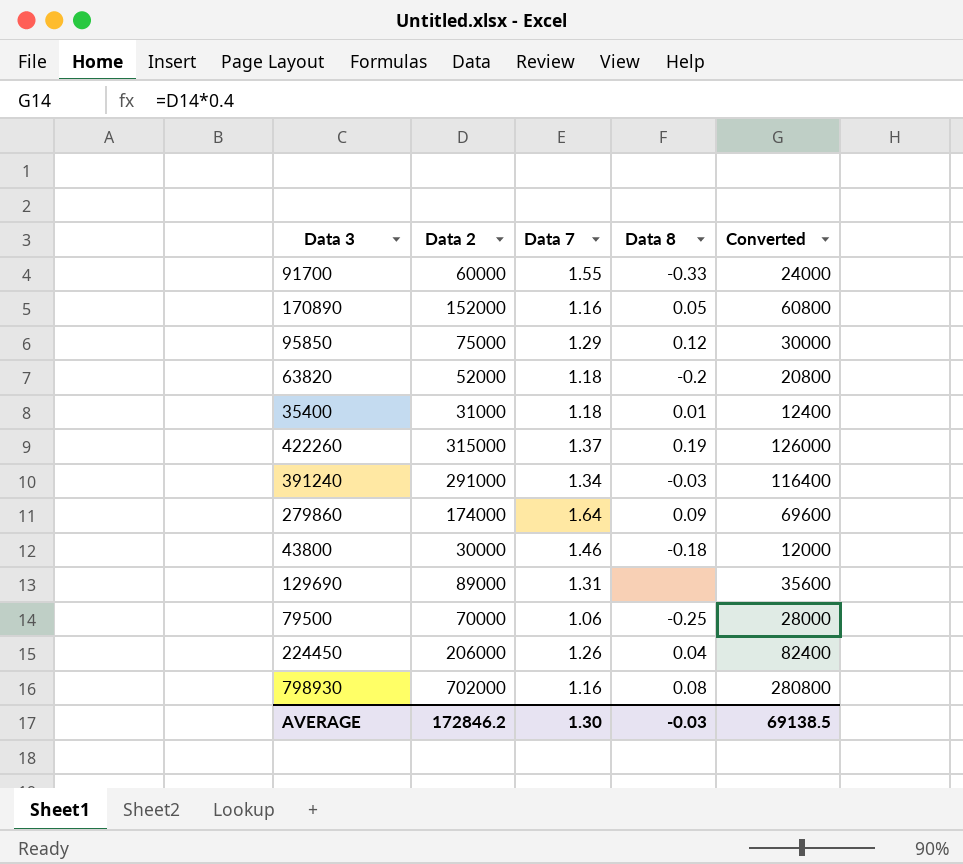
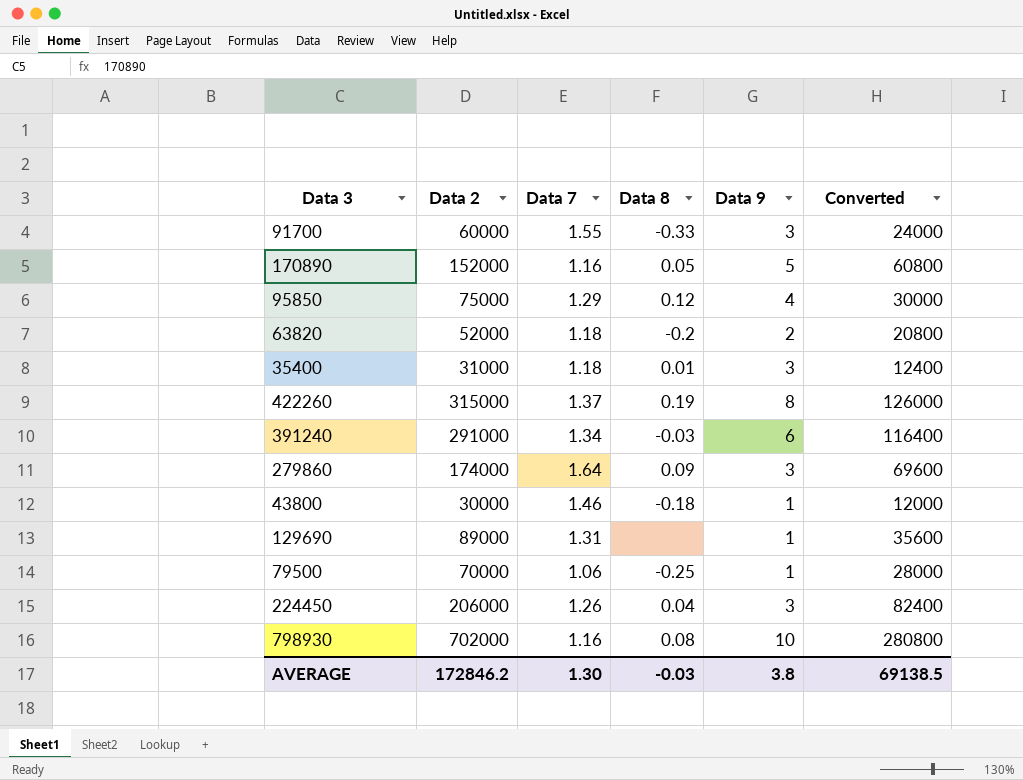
column Data 9 | position: none -> 5

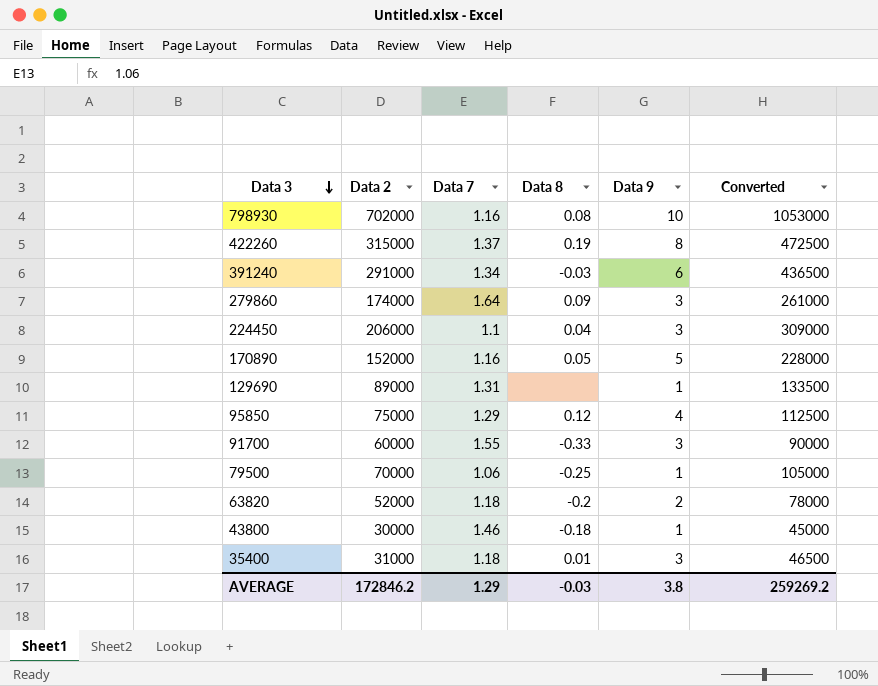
row order: none -> Data 3 descending
column Converted | formula: [Data 2] * 0.4 -> [Data 2] * 1.5
224450 | Data 7: 1.26 -> 1.1
AVERAGE | Data 7: 1.30 -> 1.29
AVERAGE | Converted: 69138.5 -> 259269.2

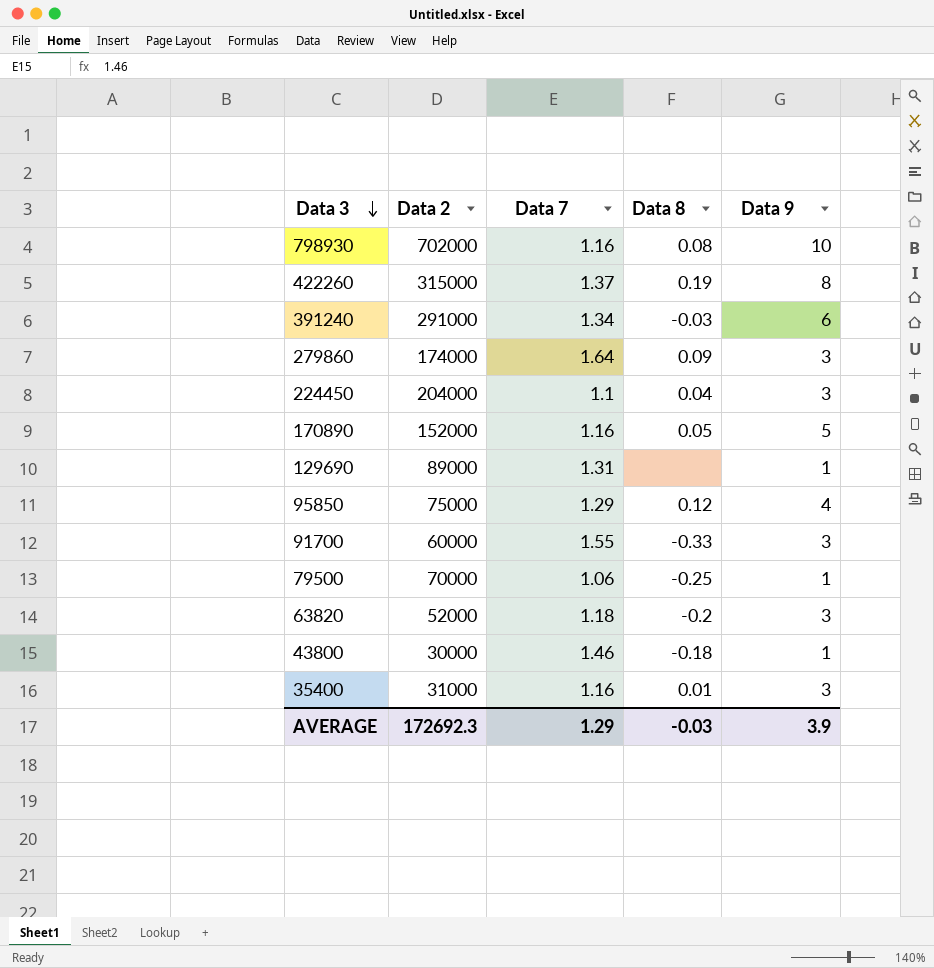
column Converted | formula: [Data 2] * 1.5 -> none
224450 | Data 2: 206000 -> 204000
63820 | Data 9: 2 -> 3
35400 | Data 7: 1.18 -> 1.16
AVERAGE | Data 2: 172846.2 -> 172692.3
AVERAGE | Data 9: 3.8 -> 3.9

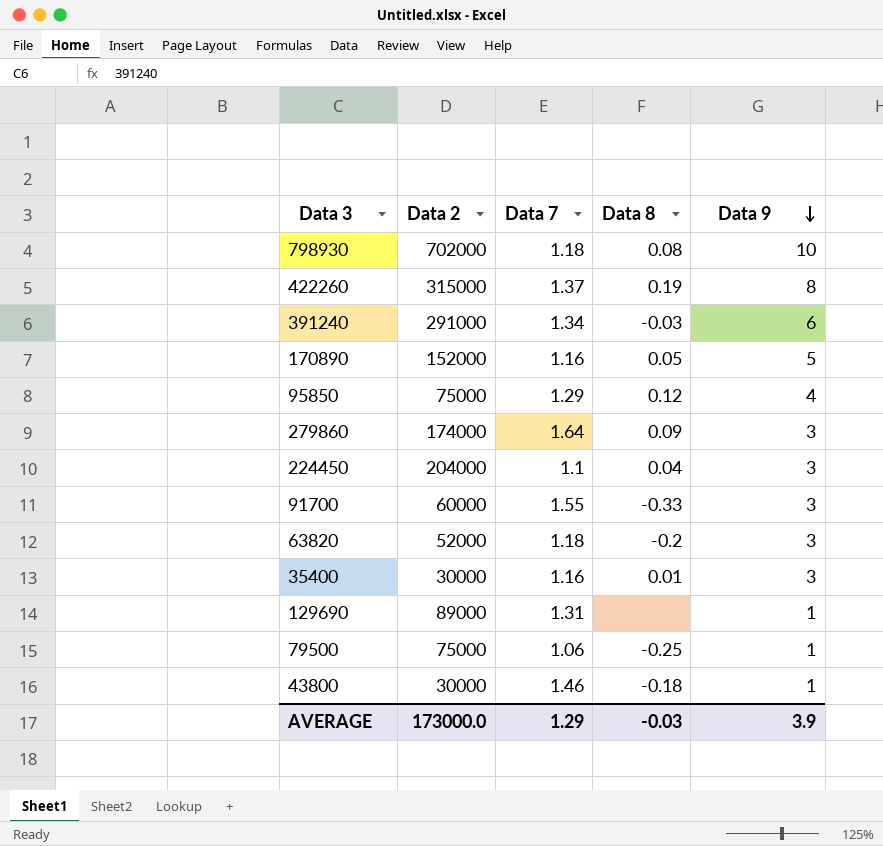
row order: Data 3 descending -> Data 9 descending
798930 | Data 7: 1.16 -> 1.18
35400 | Data 2: 31000 -> 30000
79500 | Data 2: 70000 -> 75000
AVERAGE | Data 2: 172692.3 -> 173000.0

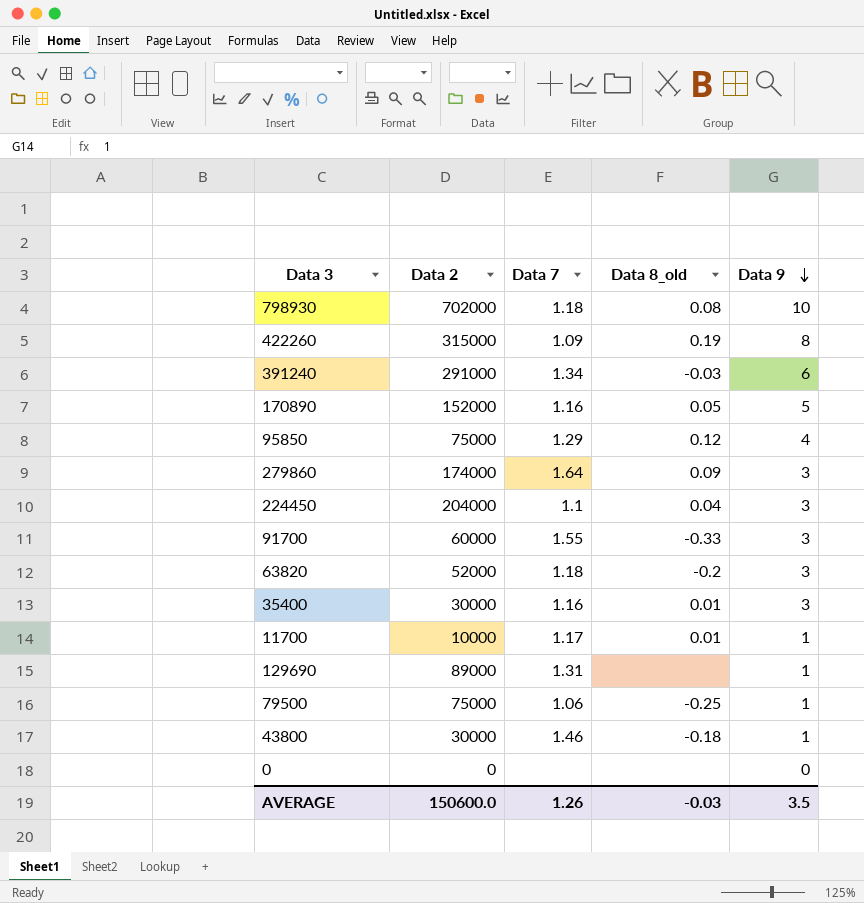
column name: Data 8 -> Data 8_old
422260 | Data 7: 1.37 -> 1.09
row 11700: none -> 10000 | 1.17 | 0.01 | 1
row 0: none -> 0 | none | none | 0
AVERAGE | Data 2: 173000.0 -> 150600.0
AVERAGE | Data 7: 1.29 -> 1.26
AVERAGE | Data 9: 3.9 -> 3.5

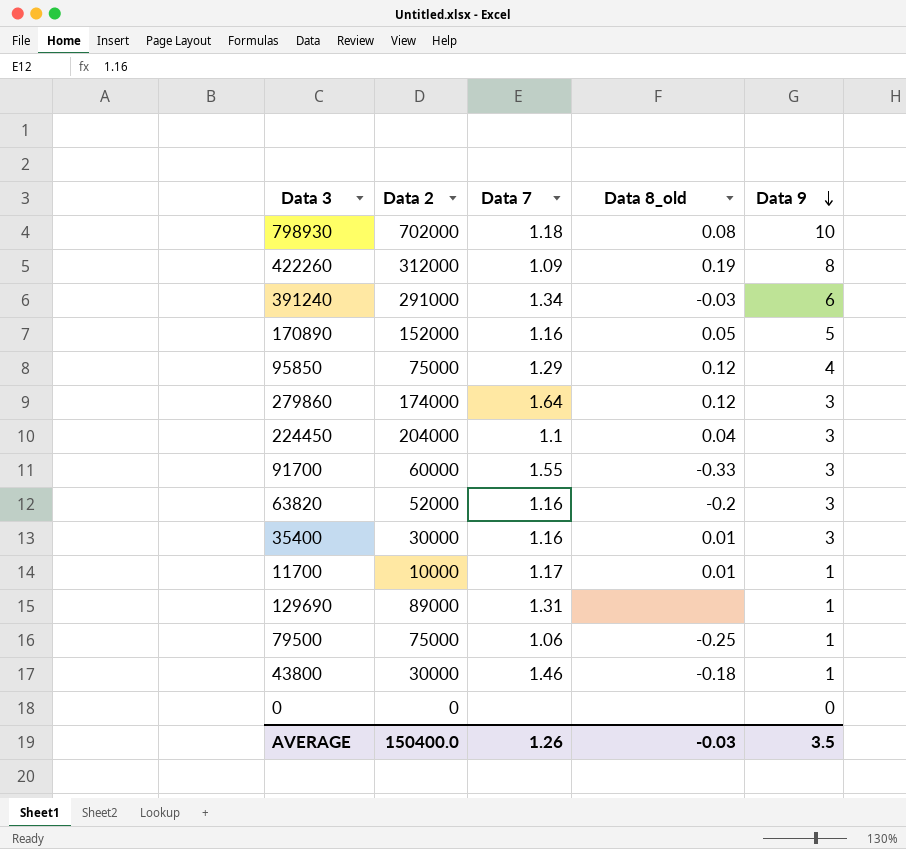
422260 | Data 2: 315000 -> 312000
279860 | Data 8_old: 0.09 -> 0.12
63820 | Data 7: 1.18 -> 1.16
AVERAGE | Data 2: 150600.0 -> 150400.0

